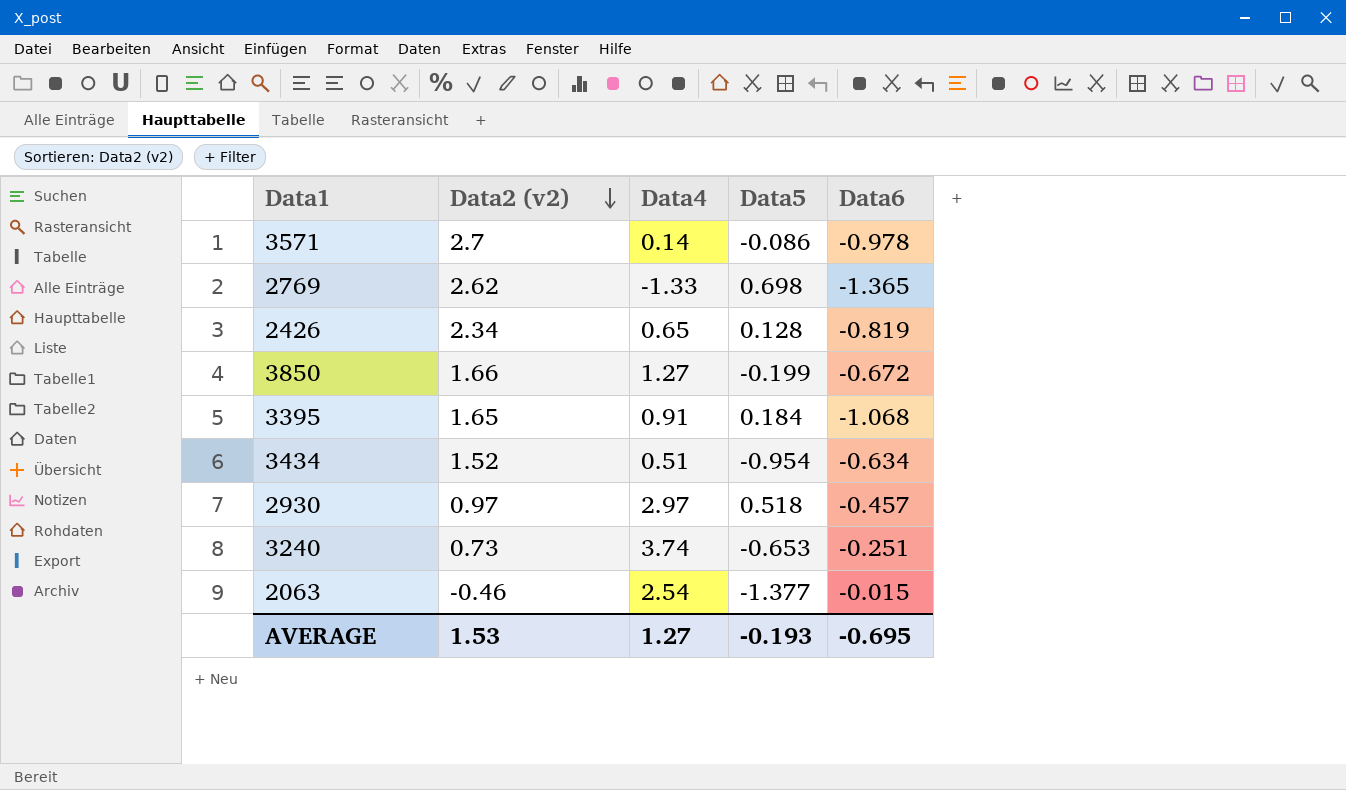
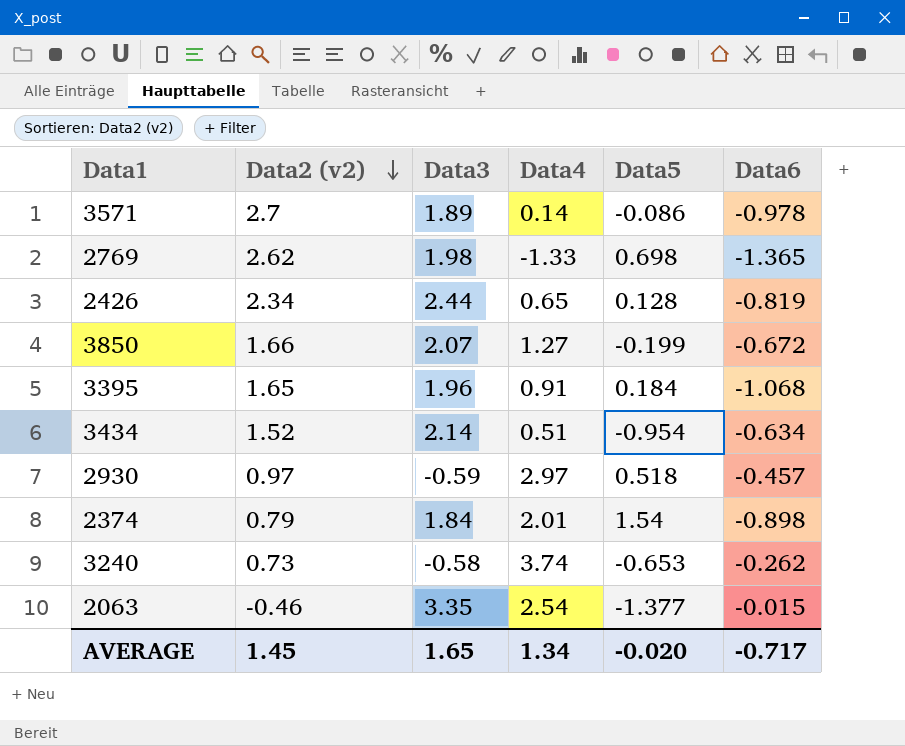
column Data3 | position: none -> 3
row 2374: none -> 0.79 | 1.84 | 2.01 | 1.54 | -0.898
3240 | Data6: -0.251 -> -0.262
AVERAGE | Data2 (v2): 1.53 -> 1.45
AVERAGE | Data4: 1.27 -> 1.34
AVERAGE | Data5: -0.193 -> -0.020
AVERAGE | Data6: -0.695 -> -0.717

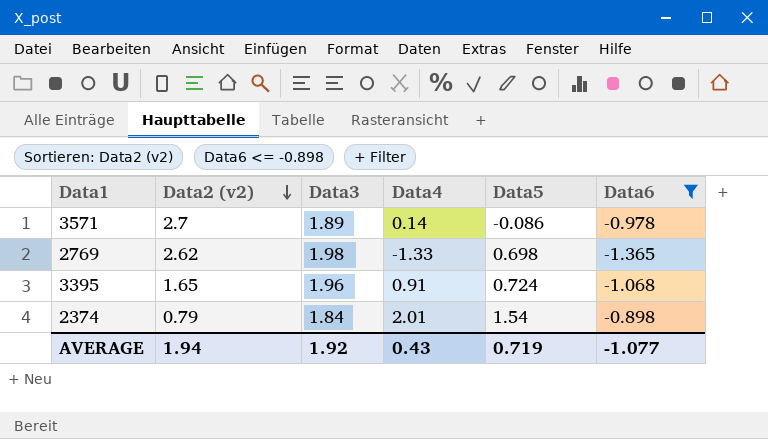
filter: none -> Data6 <= -0.898
3395 | Data5: 0.184 -> 0.724
AVERAGE | Data2 (v2): 1.45 -> 1.94
AVERAGE | Data3: 1.65 -> 1.92
AVERAGE | Data4: 1.34 -> 0.43
AVERAGE | Data5: -0.020 -> 0.719
AVERAGE | Data6: -0.717 -> -1.077

